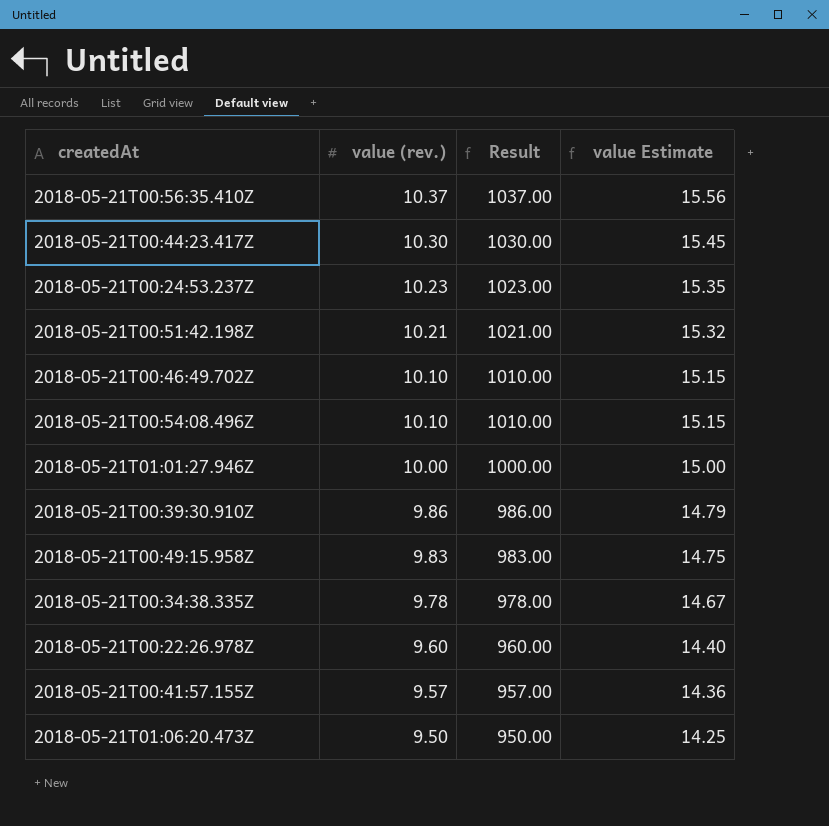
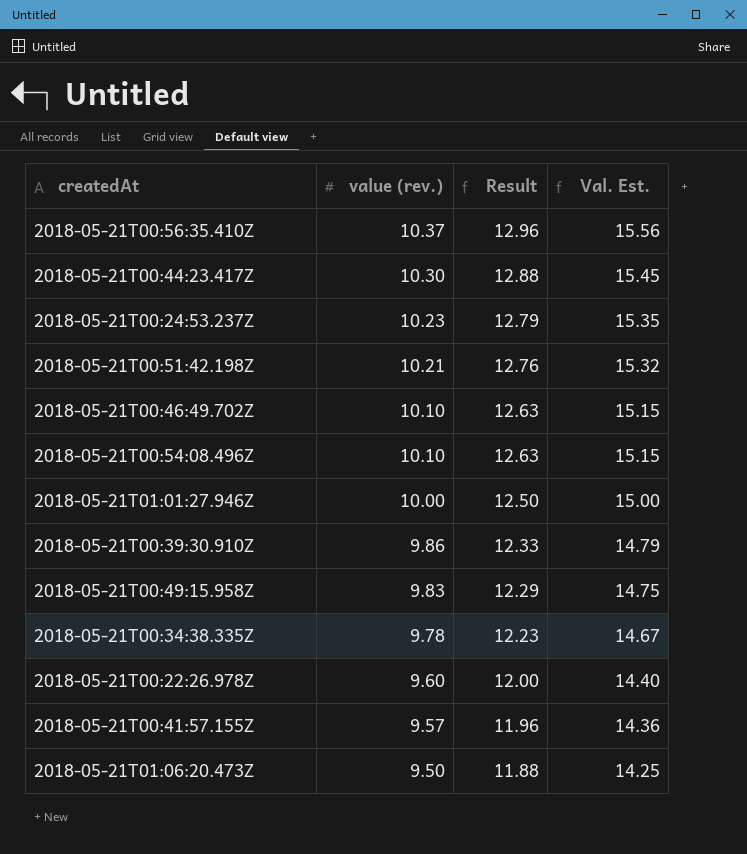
column Result | formula: [value (rev.)] * 100 -> [value (rev.)] * 1.25
column name: value Estimate -> Val. Est.

